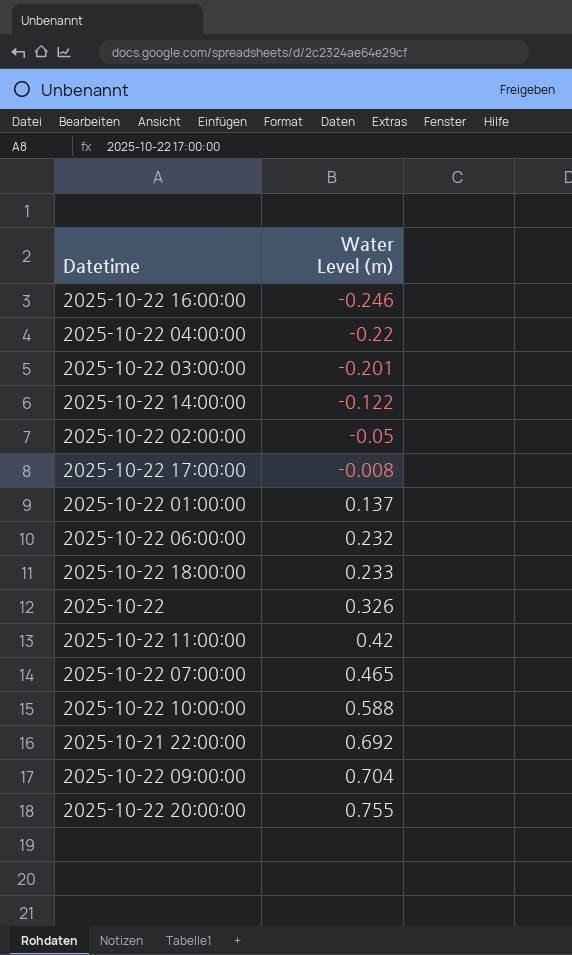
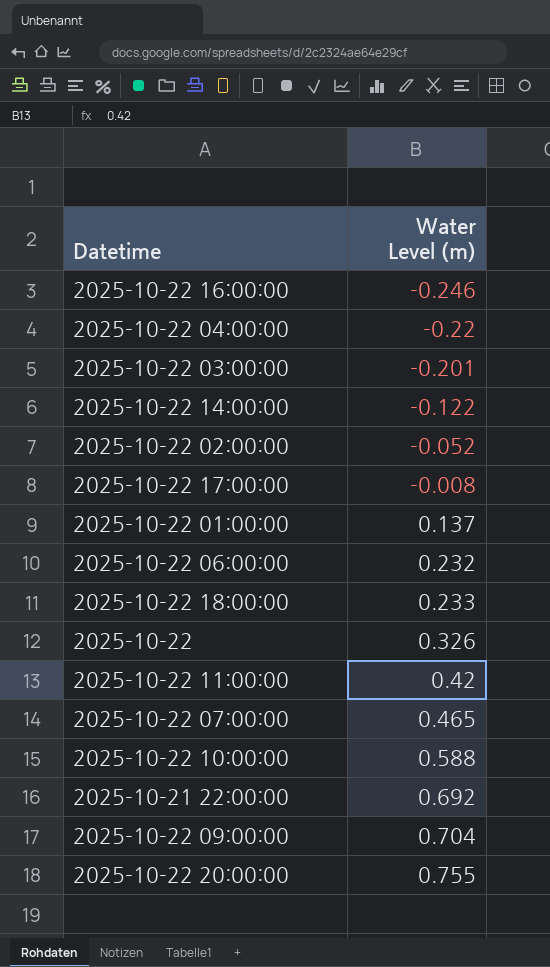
2025-10-22 02:00:00 | Water Level (m): -0.05 -> -0.052

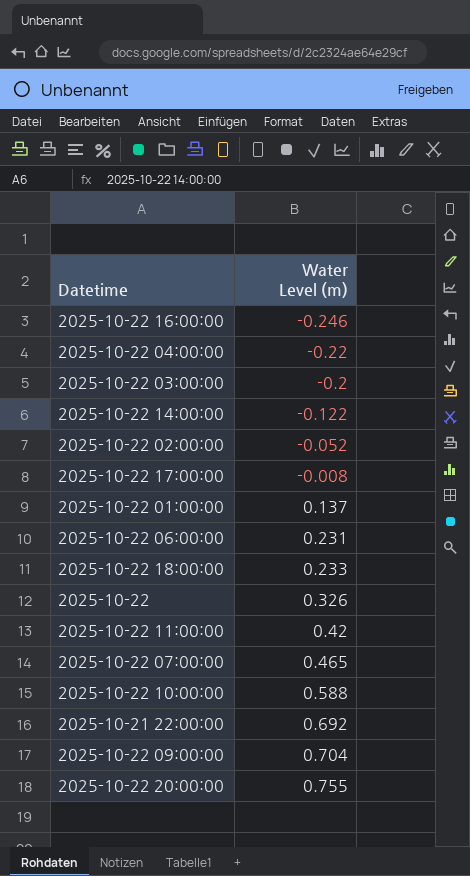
2025-10-22 03:00:00 | Water Level (m): -0.201 -> -0.2
2025-10-22 06:00:00 | Water Level (m): 0.232 -> 0.231

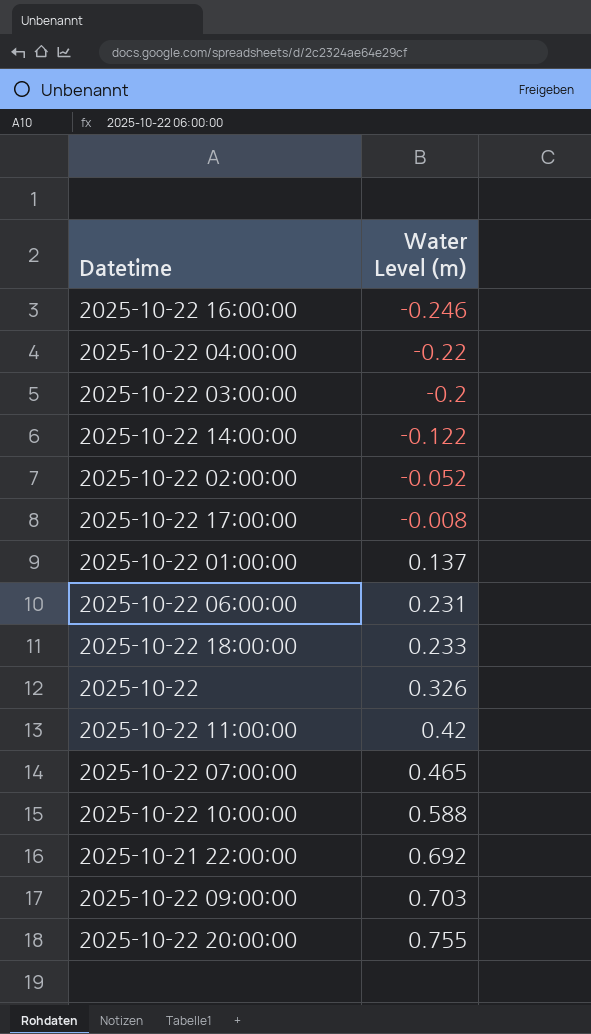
2025-10-22 09:00:00 | Water Level (m): 0.704 -> 0.703

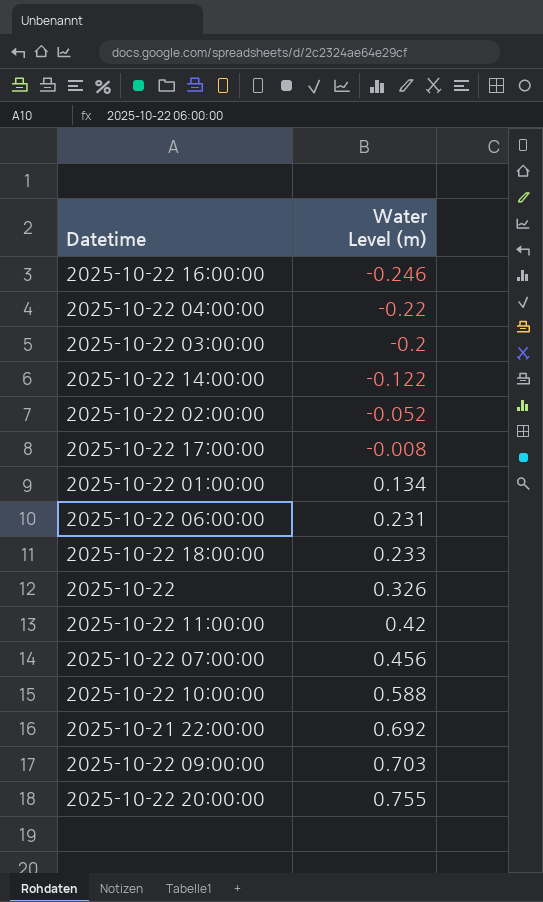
2025-10-22 01:00:00 | Water Level (m): 0.137 -> 0.134
2025-10-22 07:00:00 | Water Level (m): 0.465 -> 0.456

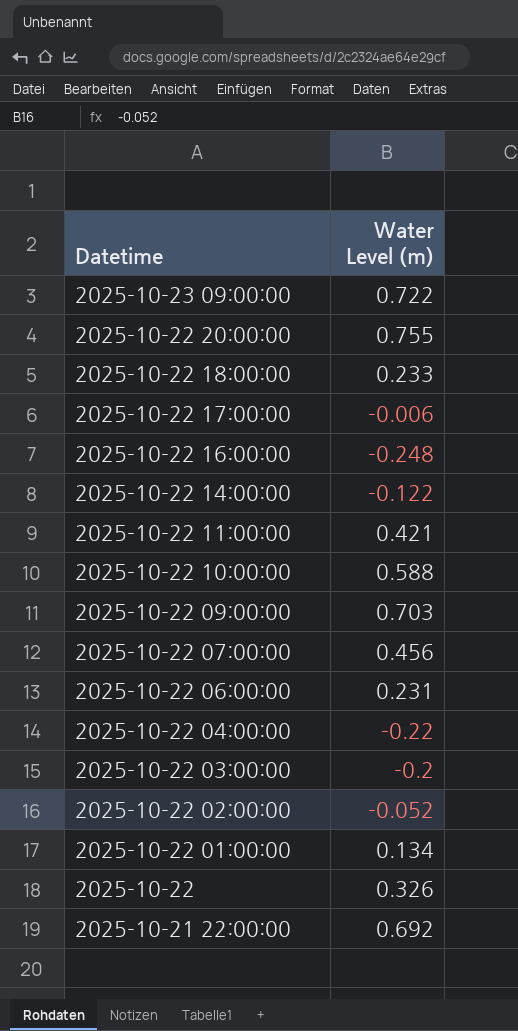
row order: Water Level (m) ascending -> Datetime descending
row 2025-10-23 09:00:00: none -> 0.722
2025-10-22 17:00:00 | Water Level (m): -0.008 -> -0.006
2025-10-22 16:00:00 | Water Level (m): -0.246 -> -0.248
2025-10-22 11:00:00 | Water Level (m): 0.42 -> 0.421

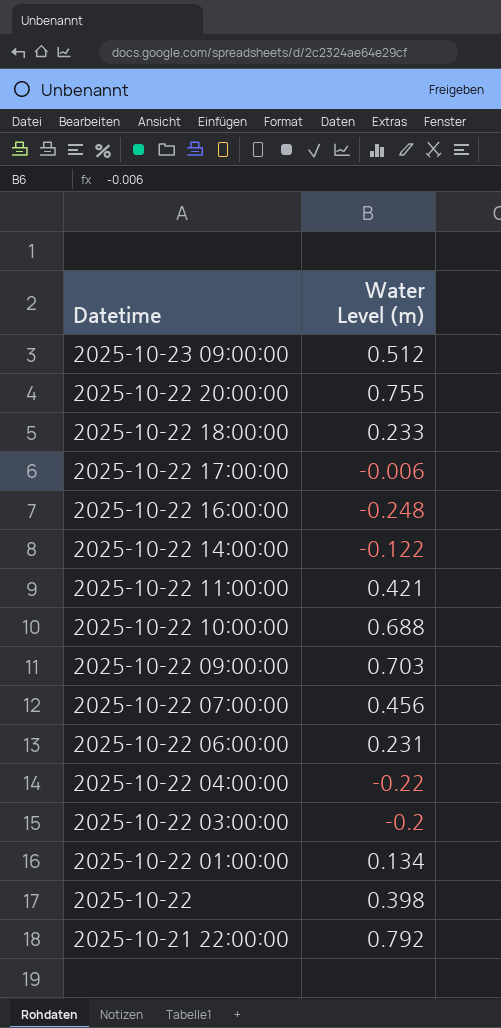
row 2025-10-22 02:00:00: -0.052 -> none
2025-10-23 09:00:00 | Water Level (m): 0.722 -> 0.512
2025-10-22 10:00:00 | Water Level (m): 0.588 -> 0.688
2025-10-22 | Water Level (m): 0.326 -> 0.398
2025-10-21 22:00:00 | Water Level (m): 0.692 -> 0.792

